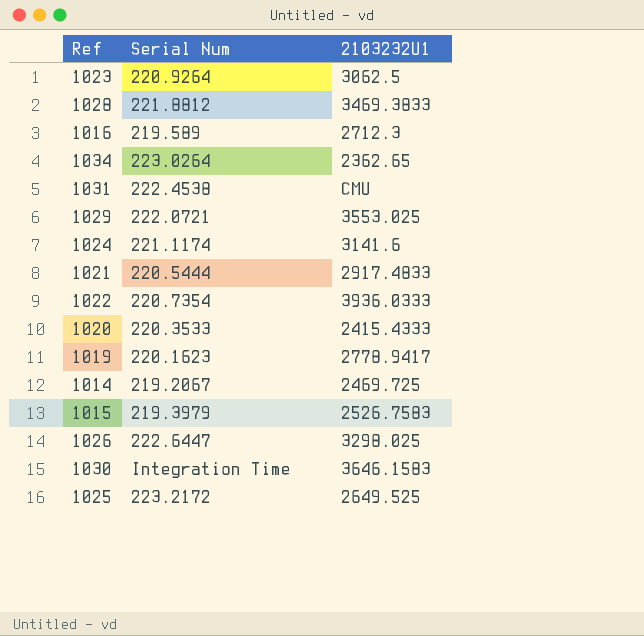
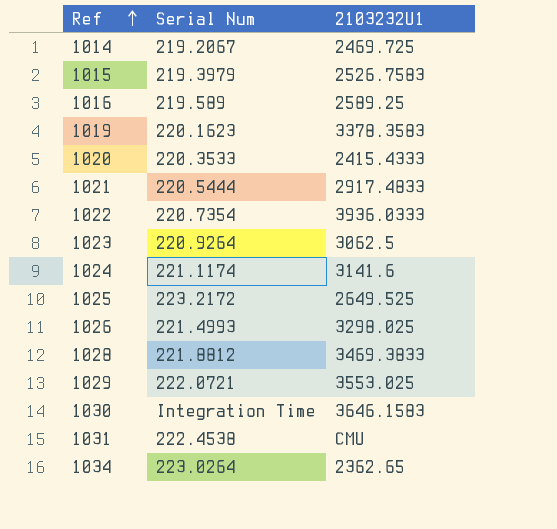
row order: none -> Ref ascending
1016 | 2103232U1: 2712.3 -> 2589.25
1019 | 2103232U1: 2778.9417 -> 3378.3583
1026 | Serial Num: 222.6447 -> 221.4993

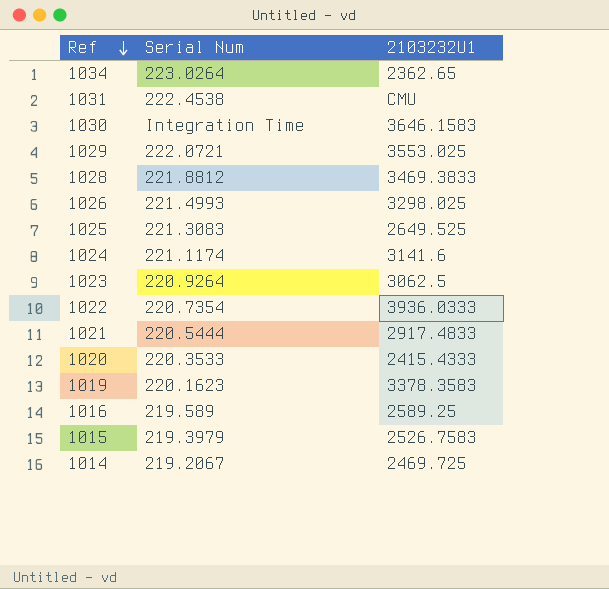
row order: Ref ascending -> Ref descending
1025 | Serial Num: 223.2172 -> 221.3083

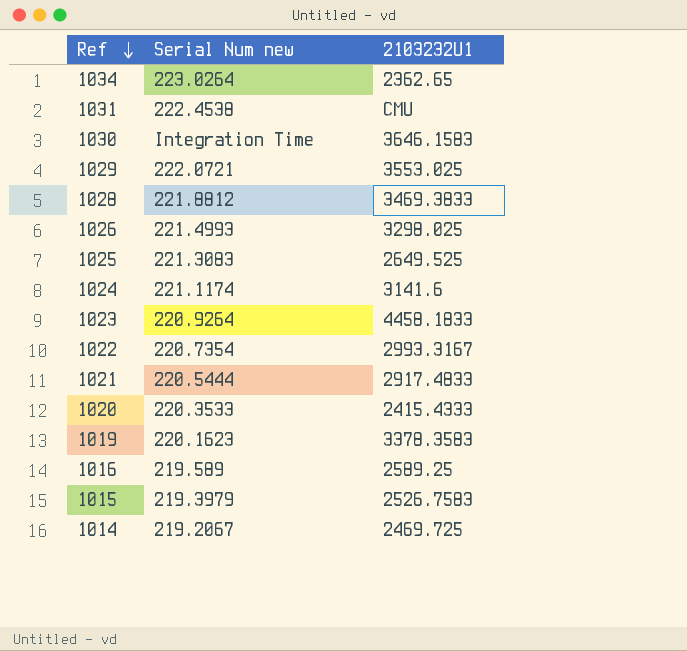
column name: Serial Num -> Serial Num new
1023 | 2103232U1: 3062.5 -> 4458.1833
1022 | 2103232U1: 3936.0333 -> 2993.3167

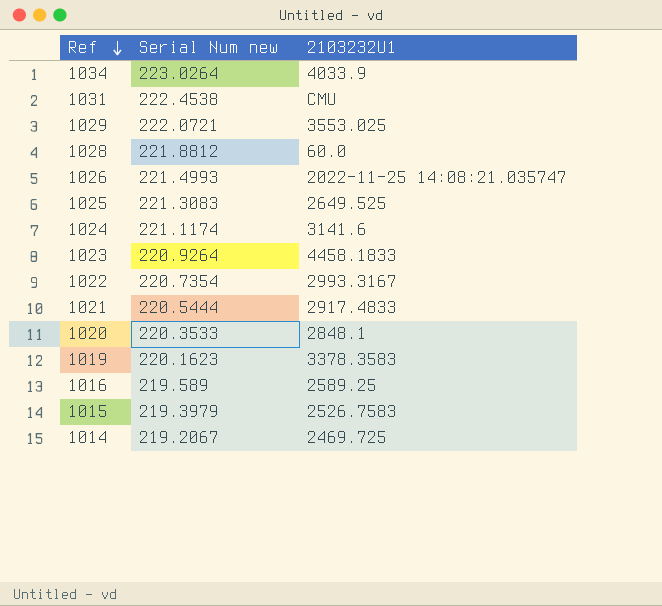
row 1030: Integration Time | 3646.1583 -> none
1034 | 2103232U1: 2362.65 -> 4033.9
1028 | 2103232U1: 3469.3833 -> 60.0
1026 | 2103232U1: 3298.025 -> 2022-11-25 14:08:21.035747
1020 | 2103232U1: 2415.4333 -> 2848.1

